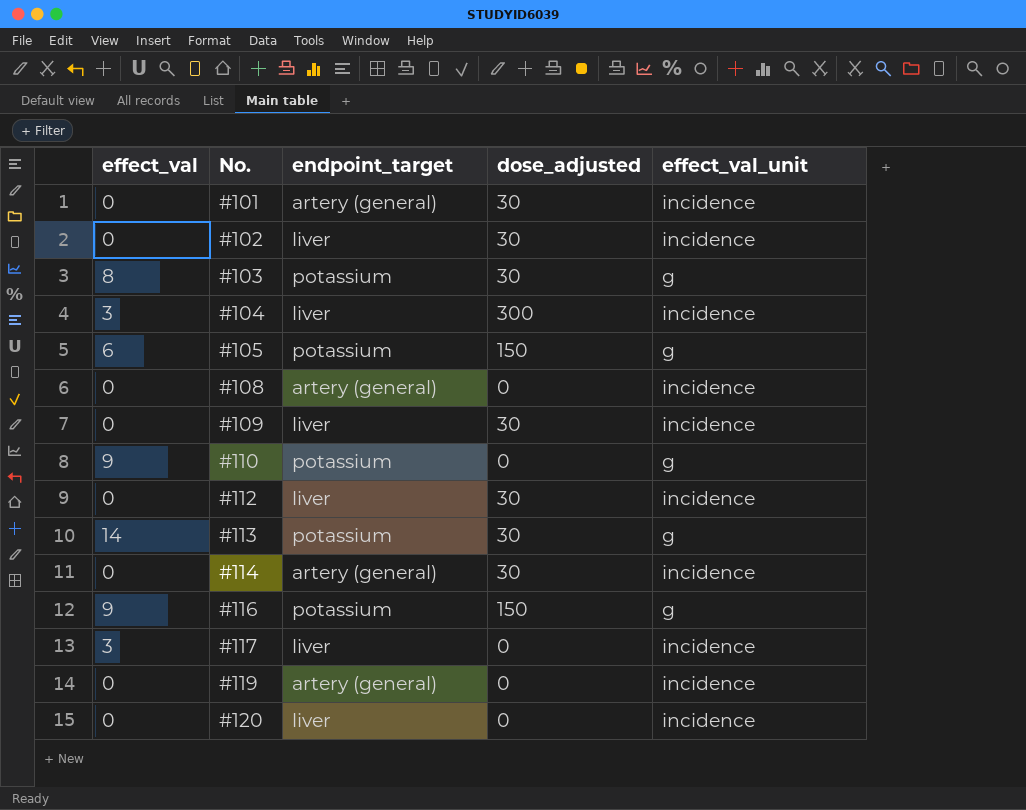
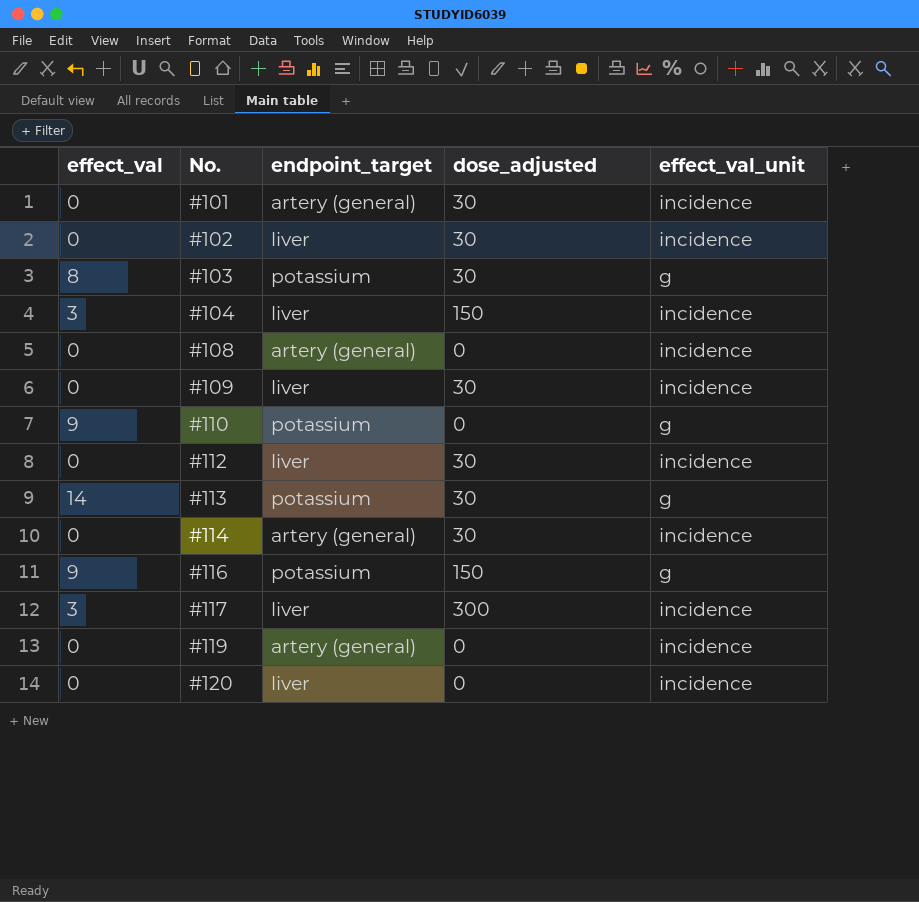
row #105: 6 | potassium | 150 | g -> none
#104 | dose_adjusted: 300 -> 150
#117 | dose_adjusted: 0 -> 300

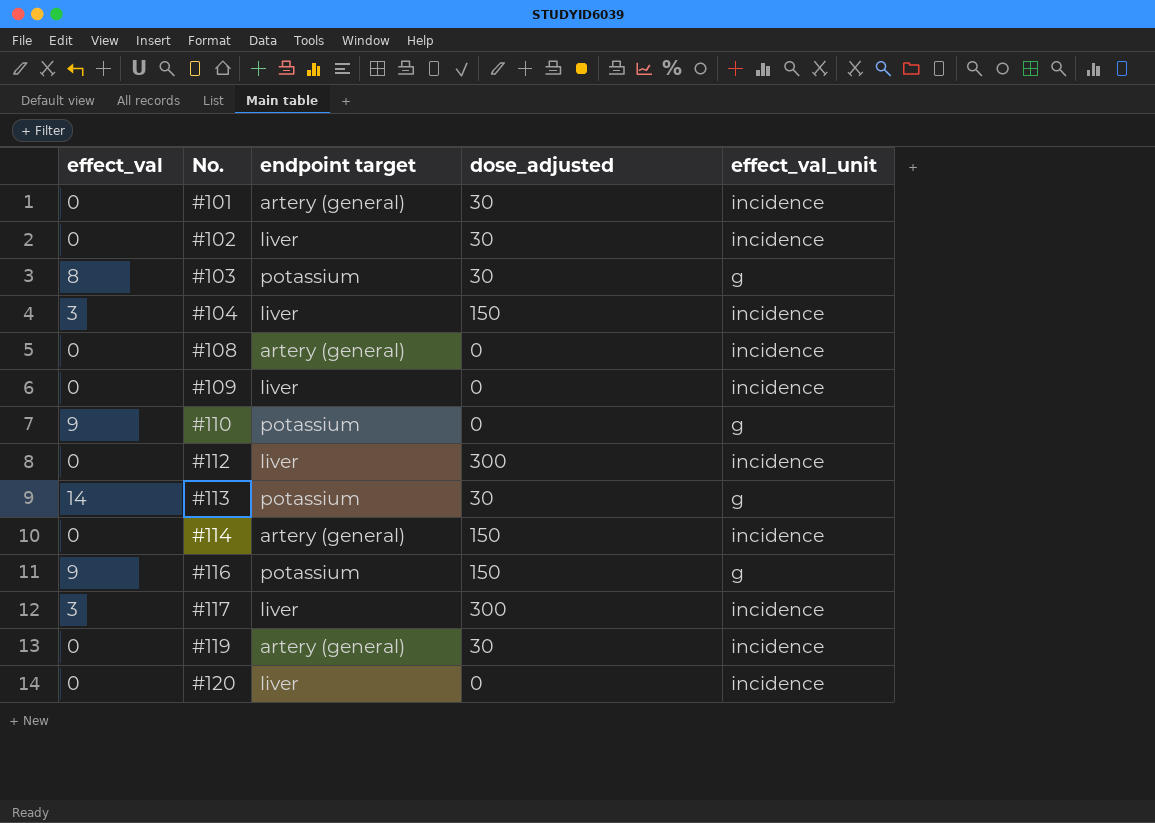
column name: endpoint_target -> endpoint target
#109 | dose_adjusted: 30 -> 0
#112 | dose_adjusted: 30 -> 300
#114 | dose_adjusted: 30 -> 150
#119 | dose_adjusted: 0 -> 30

